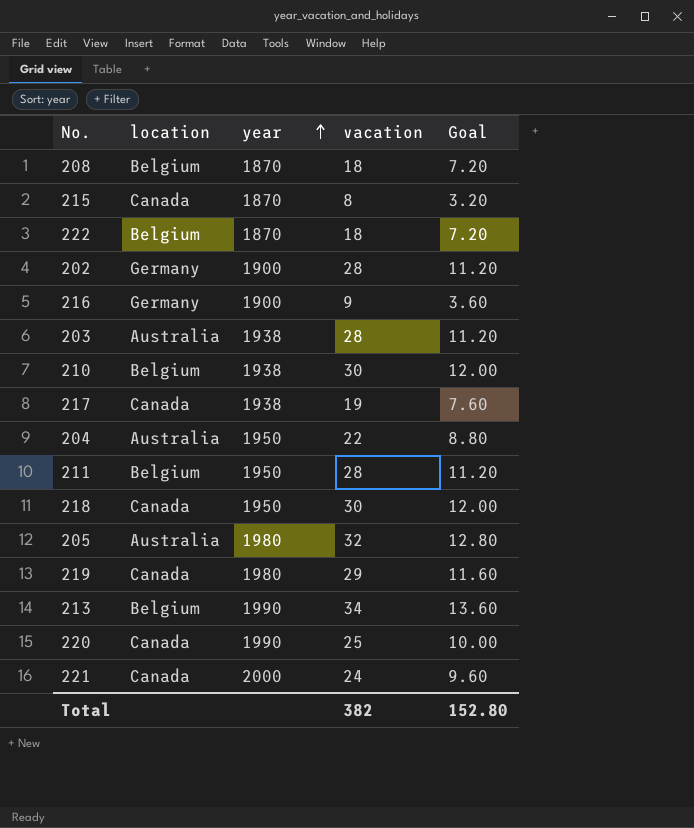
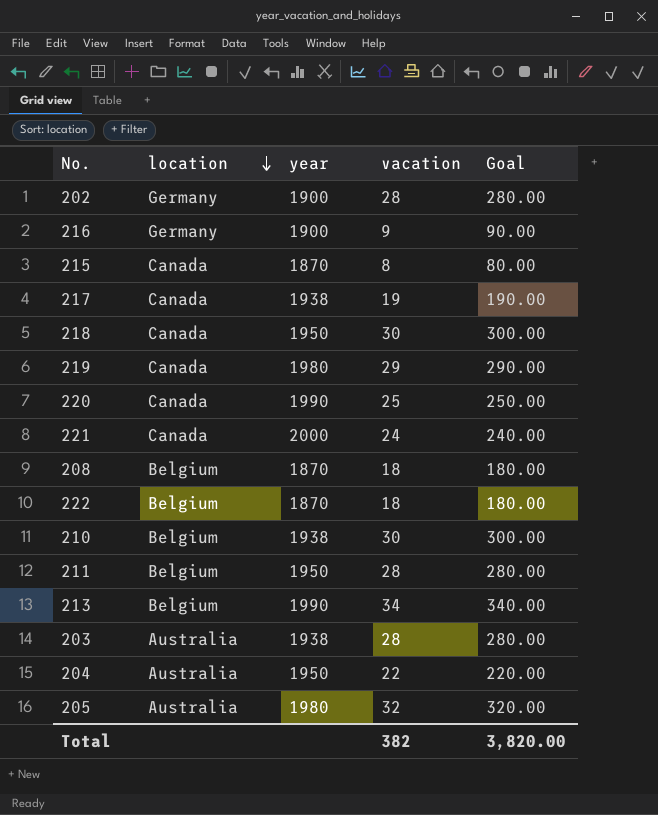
row order: year ascending -> location descending
column Goal | formula: [vacation] * 0.4 -> [vacation] * 10
Total | Goal: 152.80 -> 3,820.00

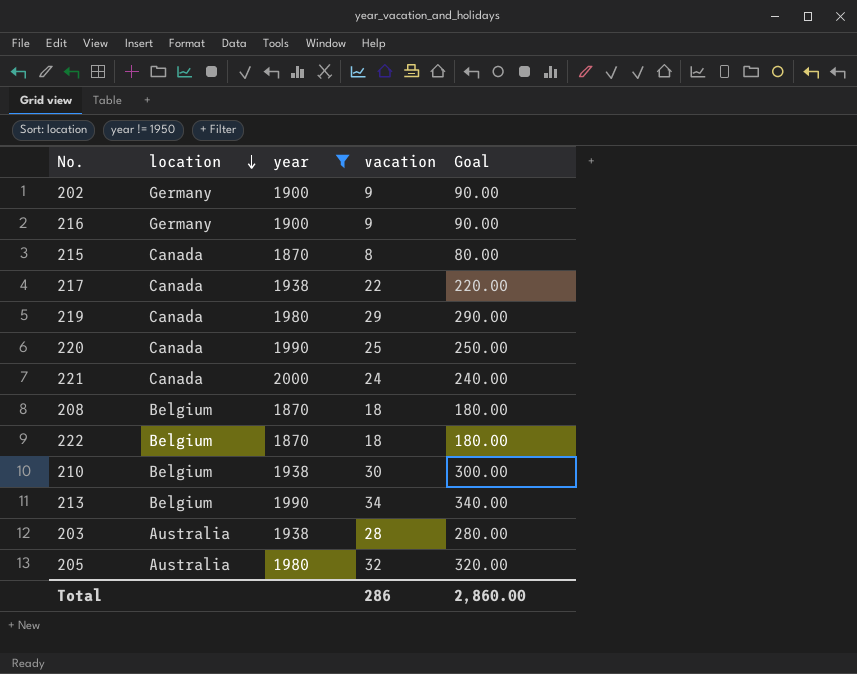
filter: none -> year != 1950
202 | vacation: 28 -> 9
202 | Goal: 280.00 -> 90.00
217 | vacation: 19 -> 22
217 | Goal: 190.00 -> 220.00
Total | vacation: 382 -> 286
Total | Goal: 3,820.00 -> 2,860.00

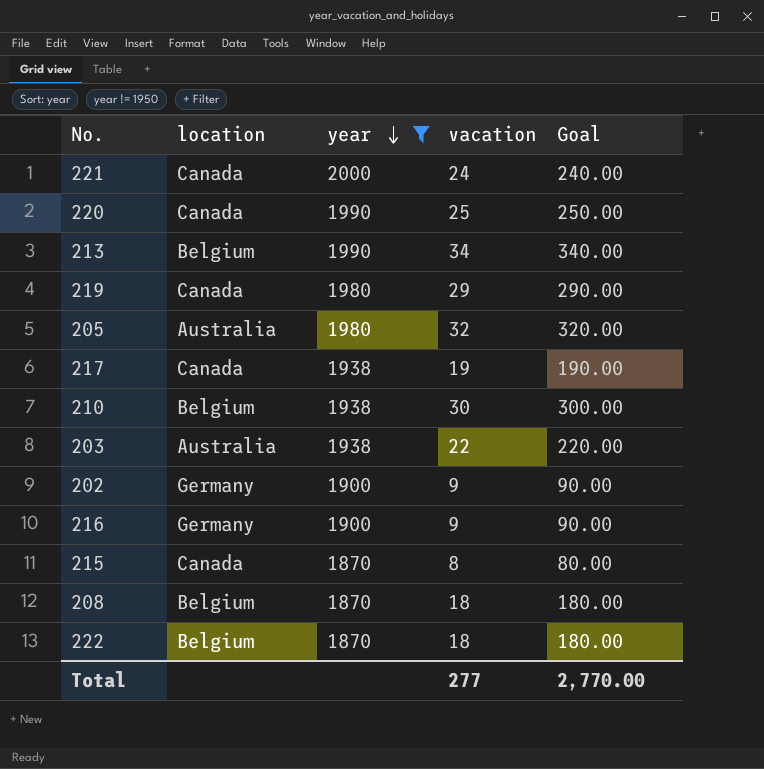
row order: location descending -> year descending
217 | vacation: 22 -> 19
217 | Goal: 220.00 -> 190.00
203 | vacation: 28 -> 22
203 | Goal: 280.00 -> 220.00
Total | vacation: 286 -> 277
Total | Goal: 2,860.00 -> 2,770.00

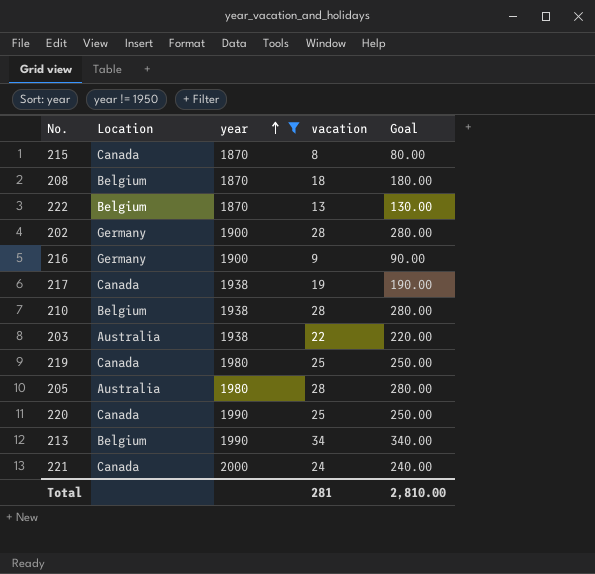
row order: year descending -> year ascending
column name: location -> Location
222 | vacation: 18 -> 13
222 | Goal: 180.00 -> 130.00
202 | vacation: 9 -> 28
202 | Goal: 90.00 -> 280.00
210 | vacation: 30 -> 28
210 | Goal: 300.00 -> 280.00
219 | vacation: 29 -> 25
219 | Goal: 290.00 -> 250.00
205 | vacation: 32 -> 28
205 | Goal: 320.00 -> 280.00
Total | vacation: 277 -> 281
Total | Goal: 2,770.00 -> 2,810.00

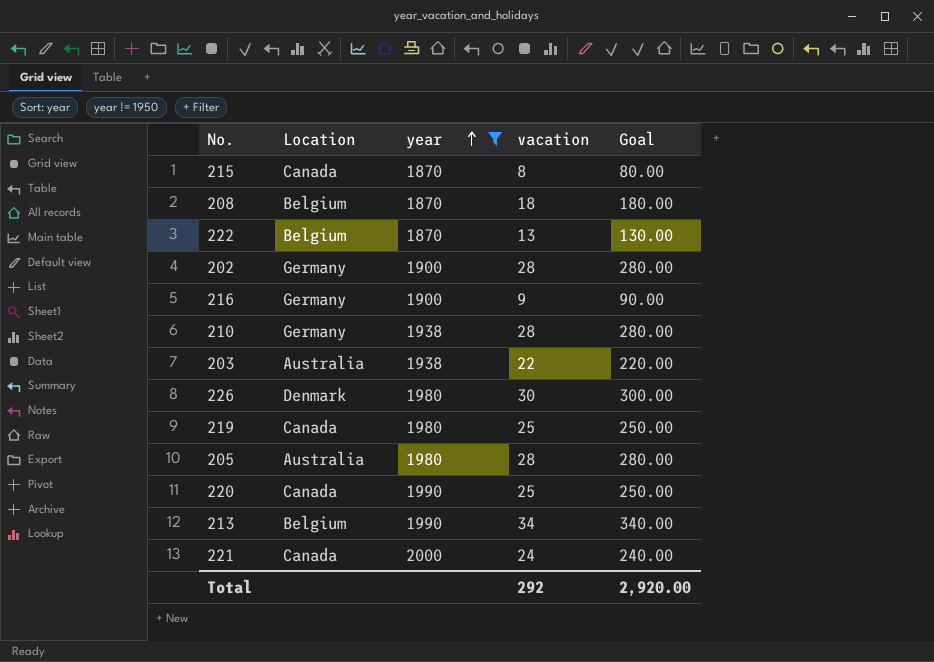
row 217: Canada | 1938 | 19 | 190.00 -> none
210 | Location: Belgium -> Germany
row 226: none -> Denmark | 1980 | 30 | 300.00
Total | vacation: 281 -> 292
Total | Goal: 2,810.00 -> 2,920.00

